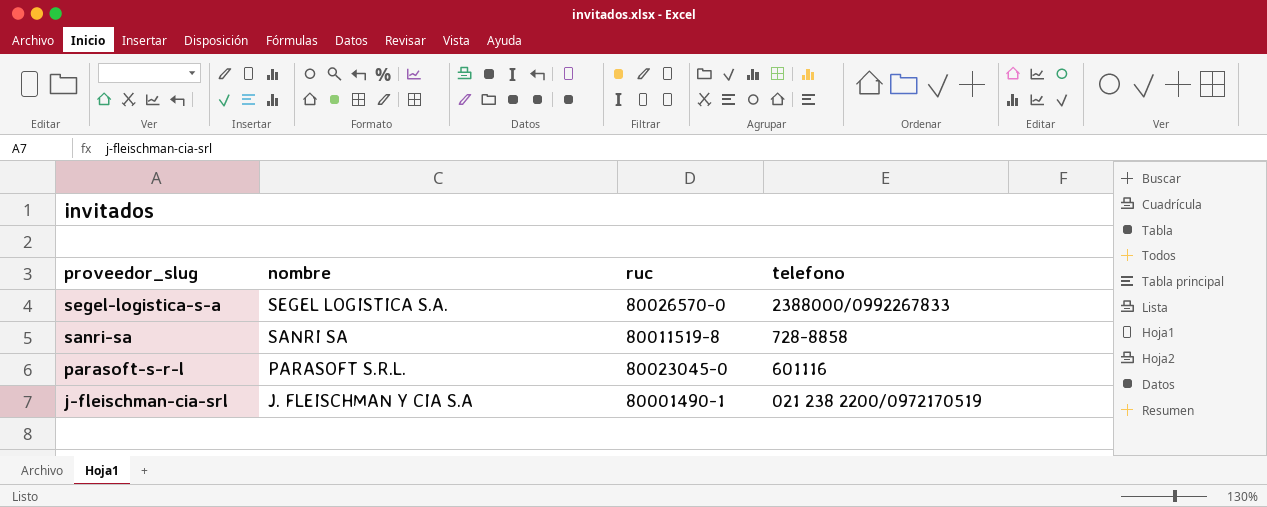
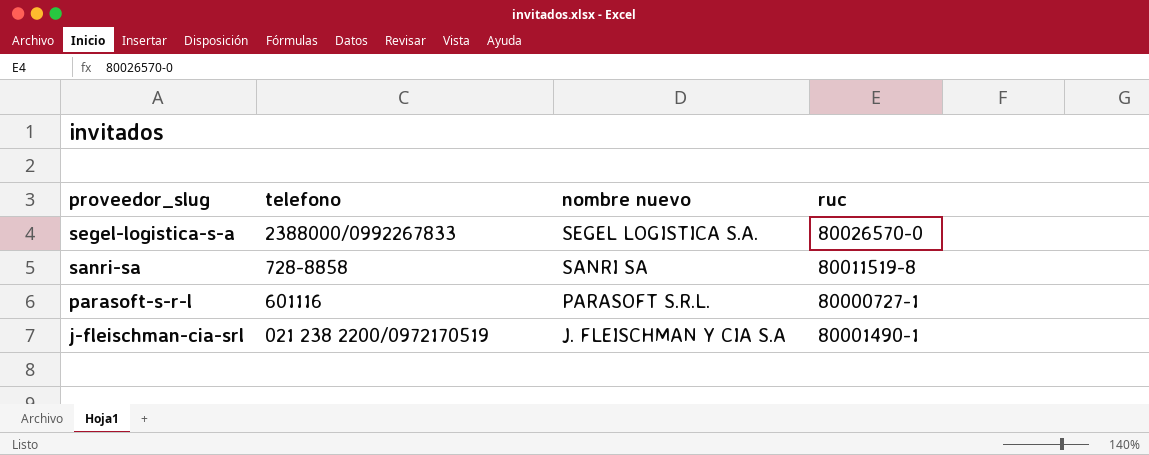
column telefono | position: 4 -> 2
column name: nombre -> nombre nuevo
parasoft-s-r-l | ruc: 80023045-0 -> 80000727-1

